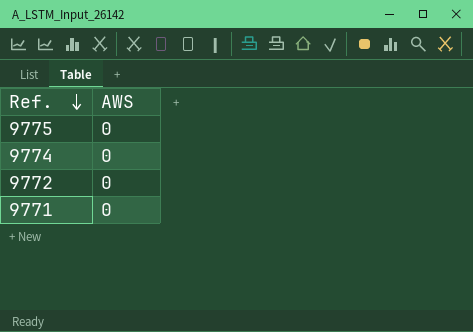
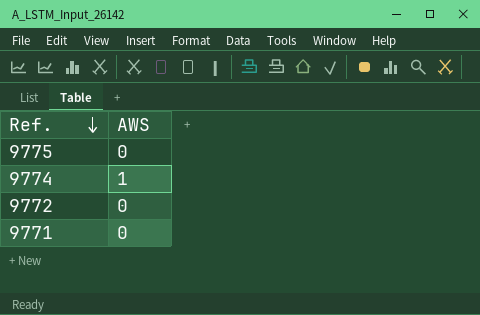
9774 | AWS: 0 -> 1

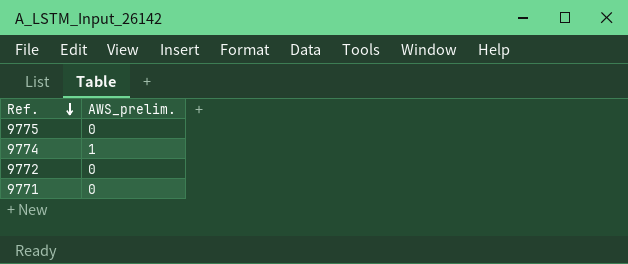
column name: AWS -> AWS_prelim.

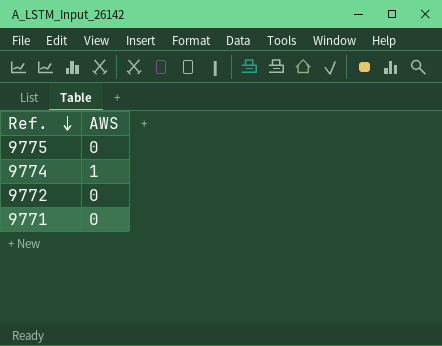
column name: AWS_prelim. -> AWS

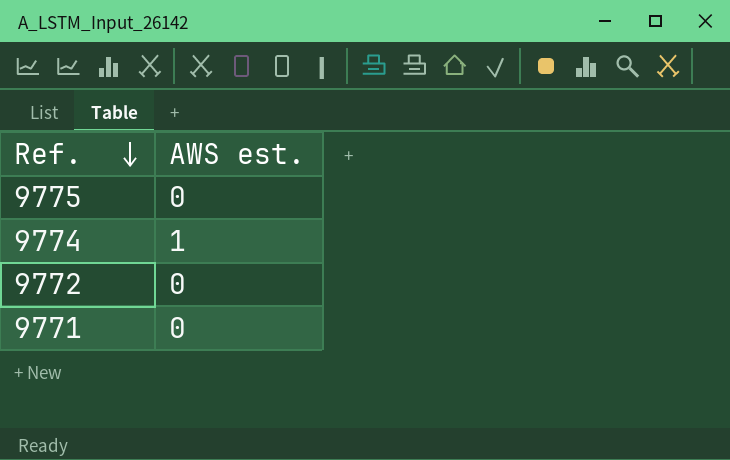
column name: AWS -> AWS est.

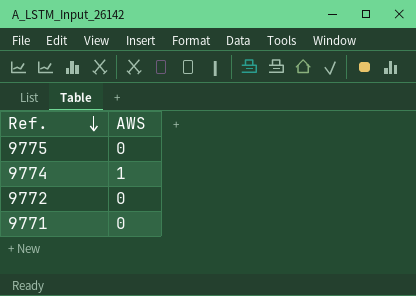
column name: AWS est. -> AWS

